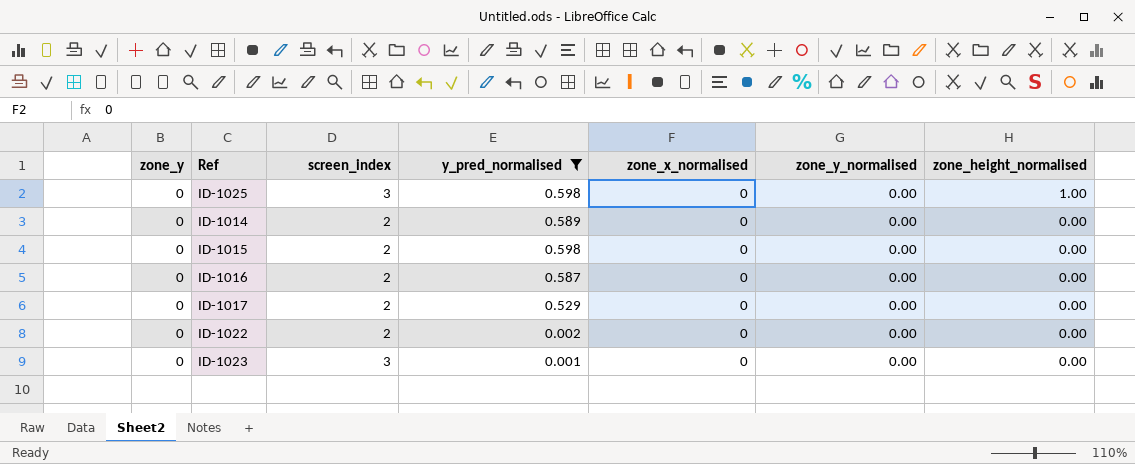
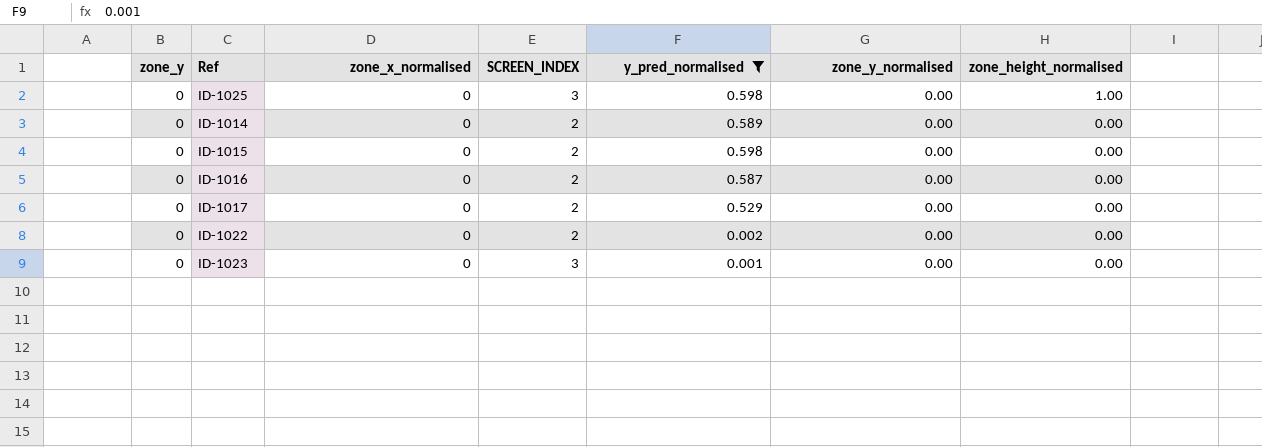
column zone_x_normalised | position: 5 -> 3
column name: screen_index -> SCREEN_INDEX

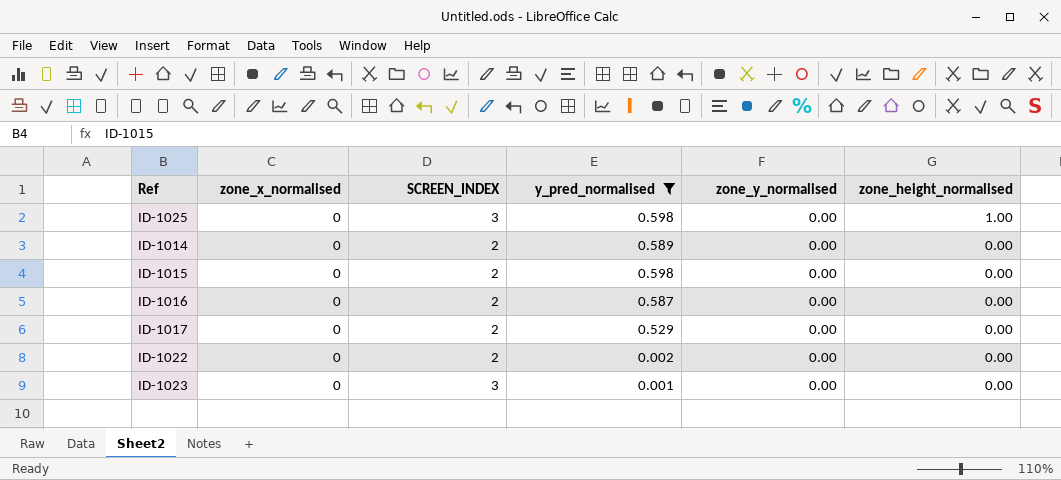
column zone_y | position: 1 -> none

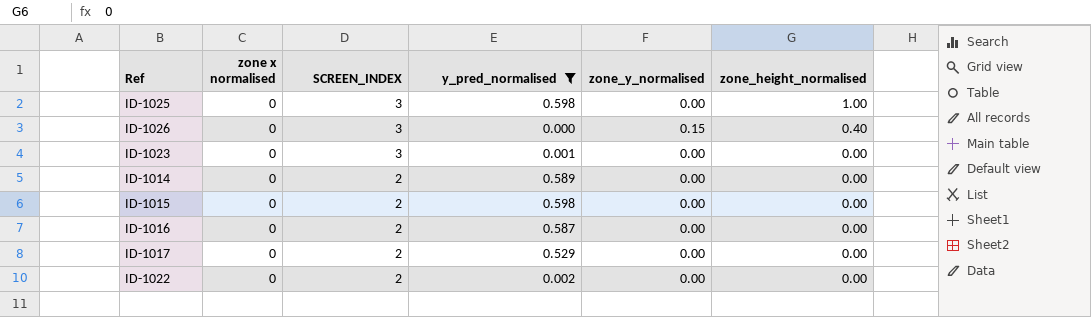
row order: zone_height_normalised descending -> SCREEN_INDEX descending
column name: zone_x_normalised -> zone x normalised
row ID-1026: none -> 0 | 3 | 0.000 | 0.15 | 0.40

